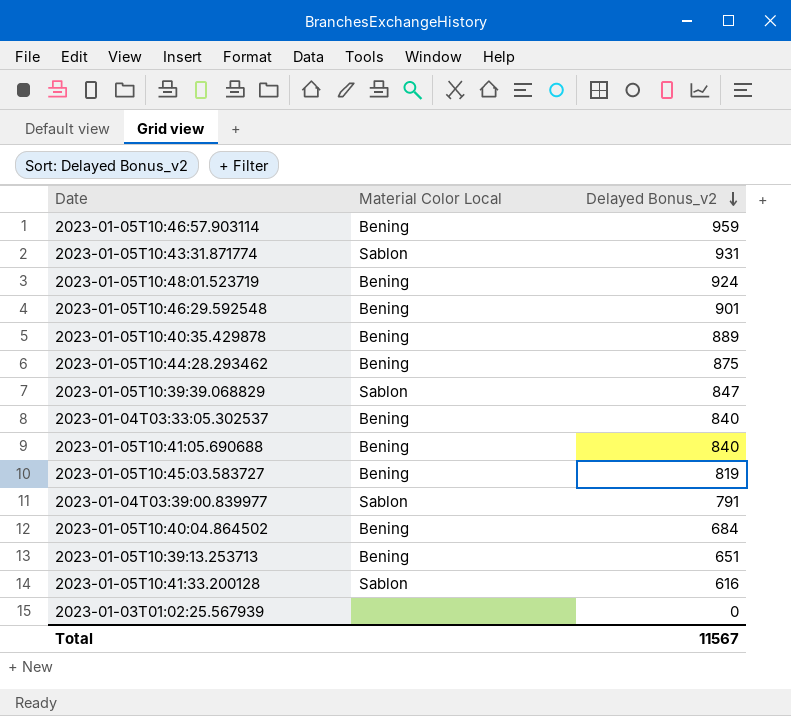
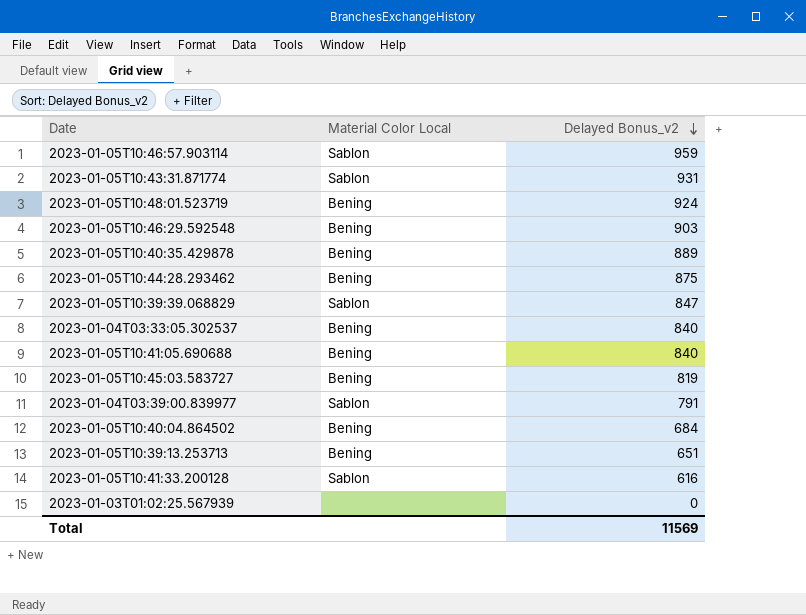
2023-01-05T10:46:57.903114 | Material Color Local: Bening -> Sablon
2023-01-05T10:46:29.592548 | Delayed Bonus_v2: 901 -> 903
Total | Delayed Bonus_v2: 11567 -> 11569

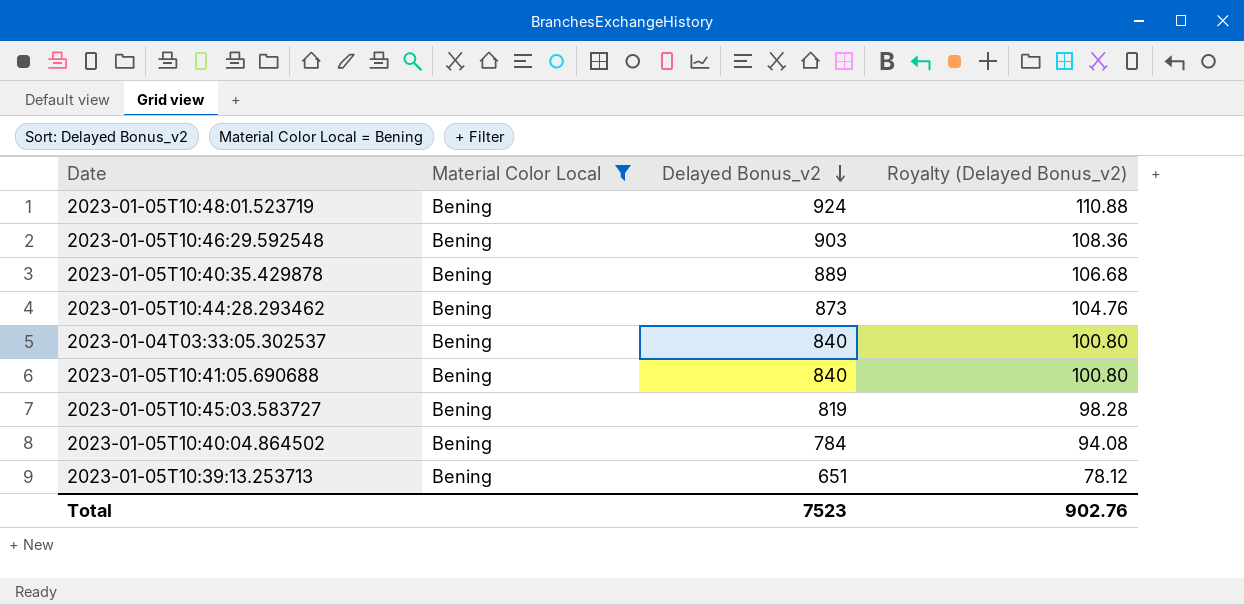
filter: none -> Material Color Local = Bening
column Royalty (Delayed Bonus_v2) | formula: none -> [Delayed Bonus_v2] * 0.12
2023-01-05T10:44:28.293462 | Delayed Bonus_v2: 875 -> 873
2023-01-05T10:40:04.864502 | Delayed Bonus_v2: 684 -> 784
Total | Delayed Bonus_v2: 11569 -> 7523

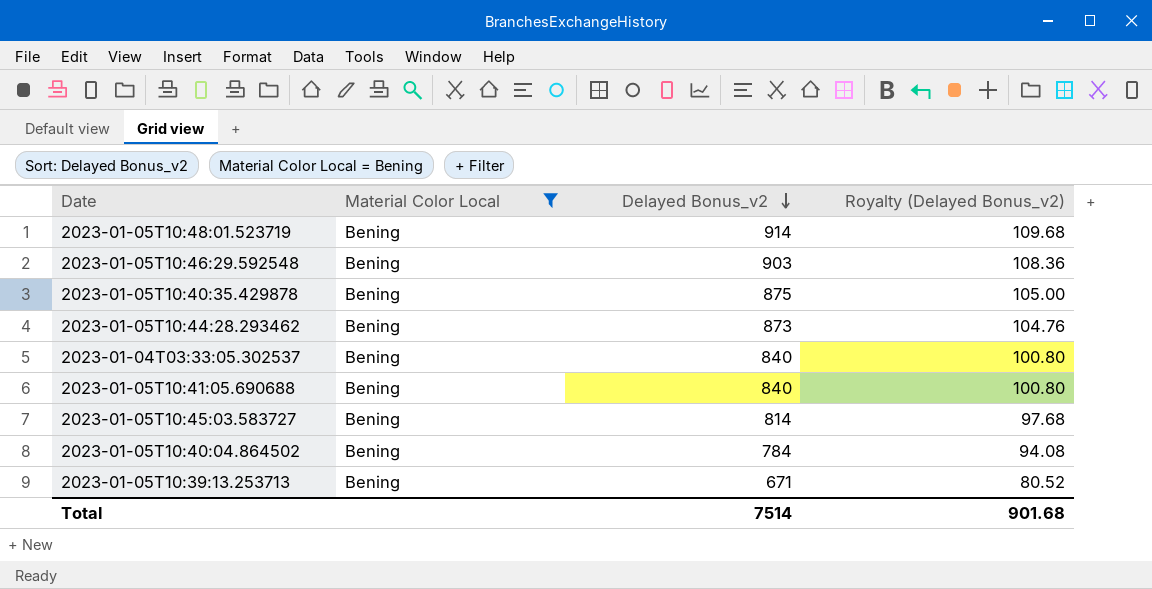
2023-01-05T10:48:01.523719 | Delayed Bonus_v2: 924 -> 914
2023-01-05T10:48:01.523719 | Royalty (Delayed Bonus_v2): 110.88 -> 109.68
2023-01-05T10:40:35.429878 | Delayed Bonus_v2: 889 -> 875
2023-01-05T10:40:35.429878 | Royalty (Delayed Bonus_v2): 106.68 -> 105.00
2023-01-05T10:45:03.583727 | Delayed Bonus_v2: 819 -> 814
2023-01-05T10:45:03.583727 | Royalty (Delayed Bonus_v2): 98.28 -> 97.68
2023-01-05T10:39:13.253713 | Delayed Bonus_v2: 651 -> 671
2023-01-05T10:39:13.253713 | Royalty (Delayed Bonus_v2): 78.12 -> 80.52
Total | Delayed Bonus_v2: 7523 -> 7514
Total | Royalty (Delayed Bonus_v2): 902.76 -> 901.68

